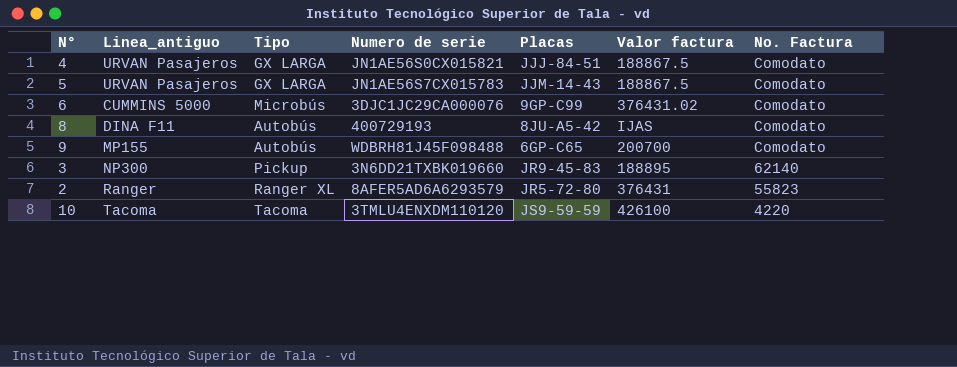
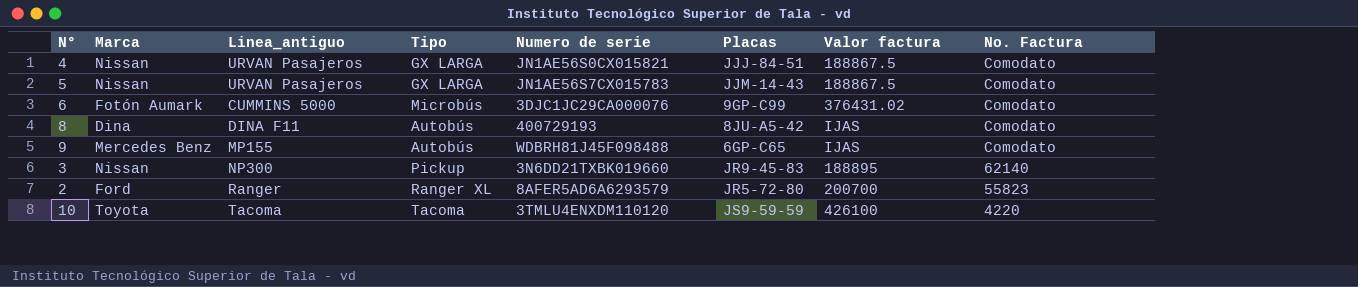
column Marca | position: none -> 2
9 | Valor factura: 200700 -> IJAS
2 | Valor factura: 376431 -> 200700

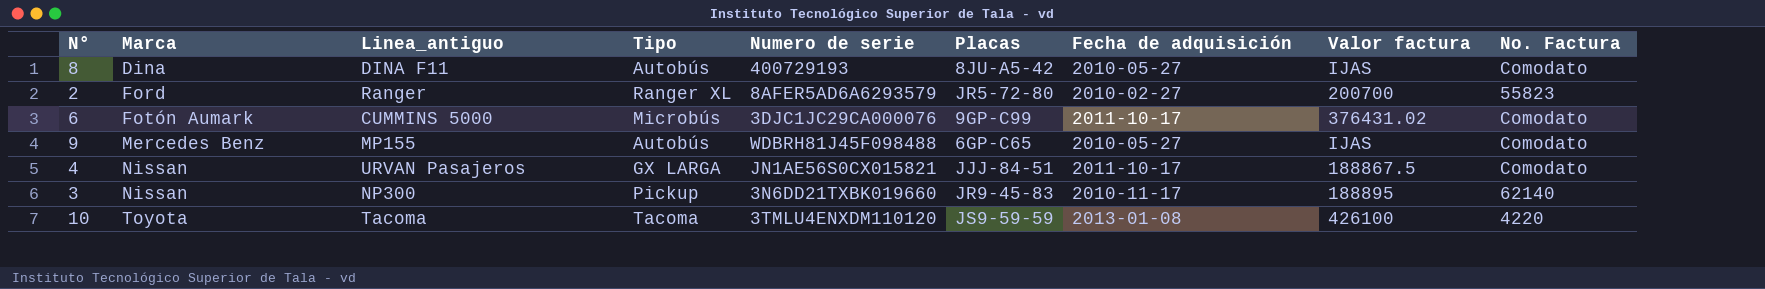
row order: No. Factura descending -> Marca ascending
column Fecha de adquisición | position: none -> 7
row 5: Nissan | URVAN Pasajeros | GX LARGA | JN1AE56S7CX015783 | JJM-14-43 | 188867.5 | Comodato -> none

